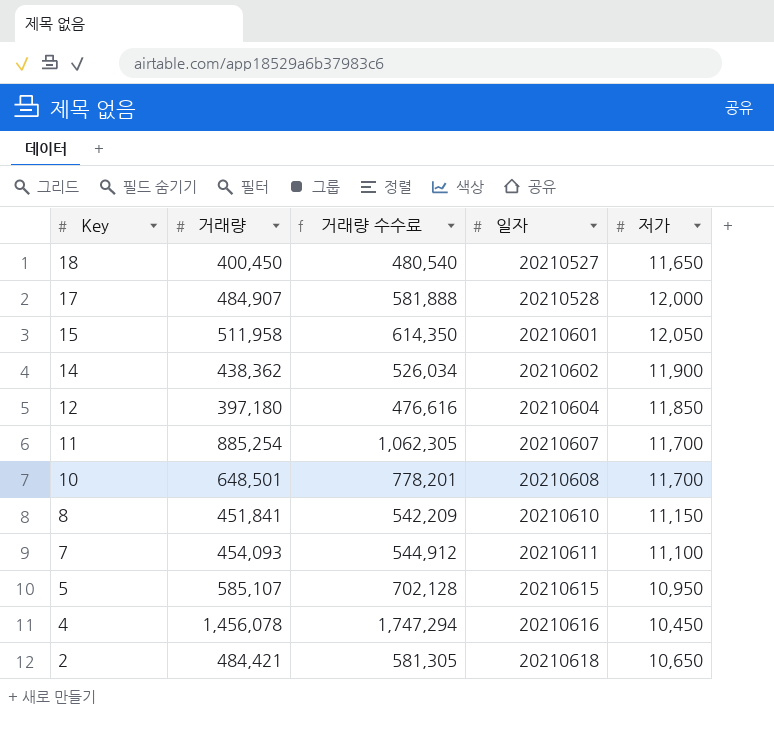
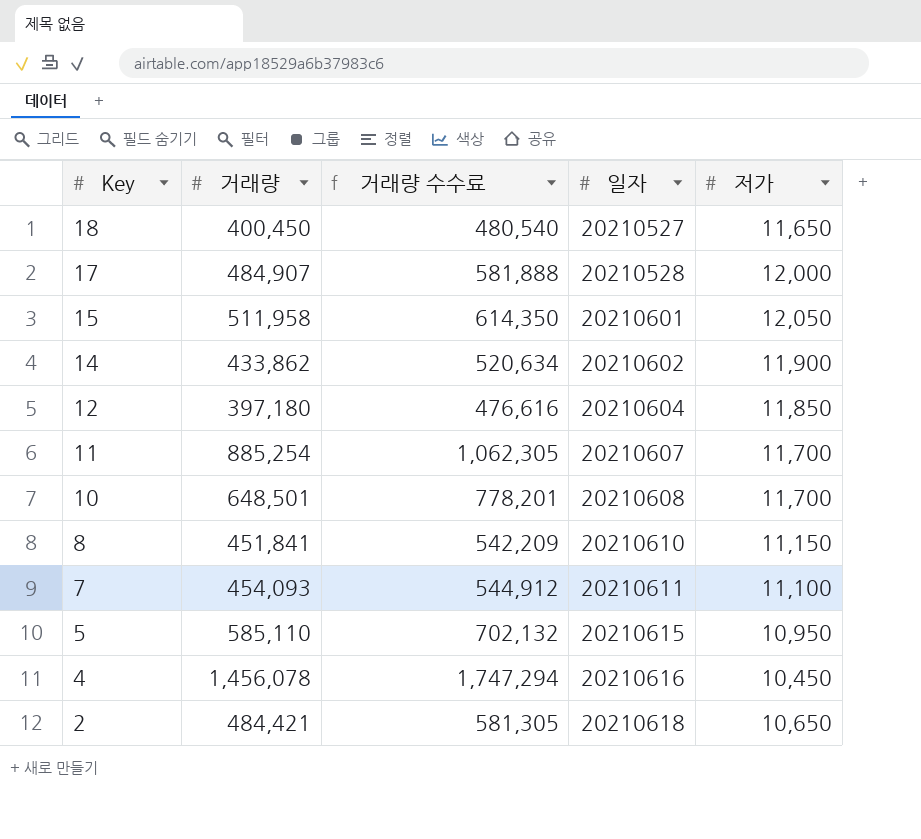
14 | 거래량: 438,362 -> 433,862
14 | 거래량 수수료: 526,034 -> 520,634
5 | 거래량: 585,107 -> 585,110
5 | 거래량 수수료: 702,128 -> 702,132

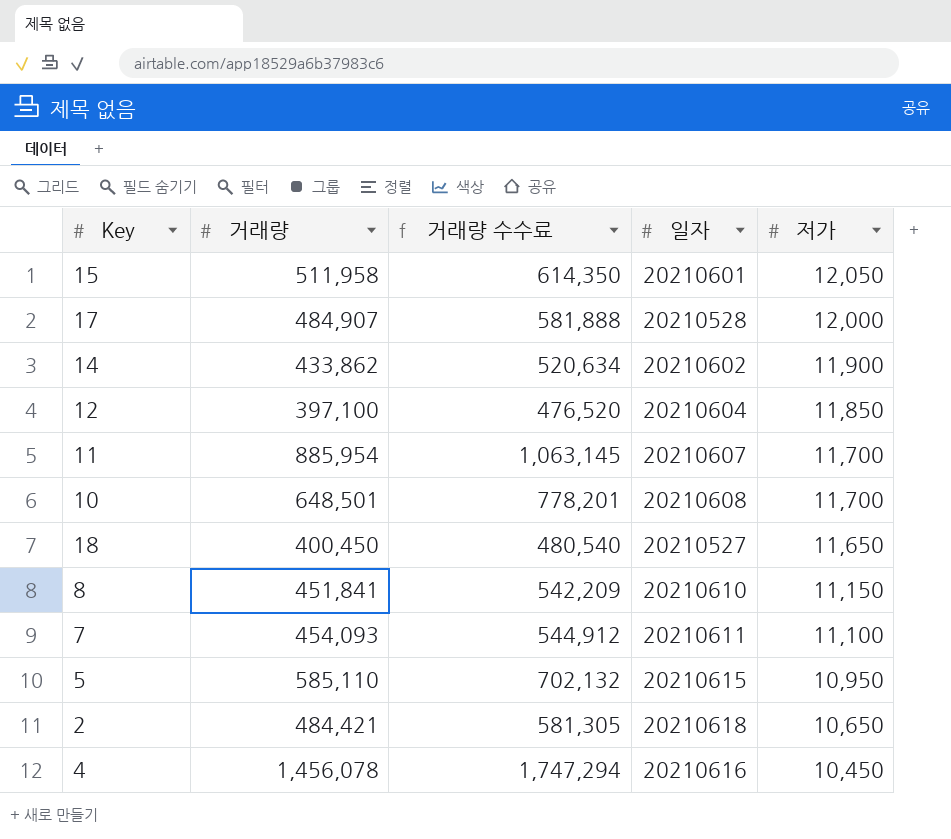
row order: Key descending -> 저가 descending
12 | 거래량: 397,180 -> 397,100
12 | 거래량 수수료: 476,616 -> 476,520
11 | 거래량: 885,254 -> 885,954
11 | 거래량 수수료: 1,062,305 -> 1,063,145

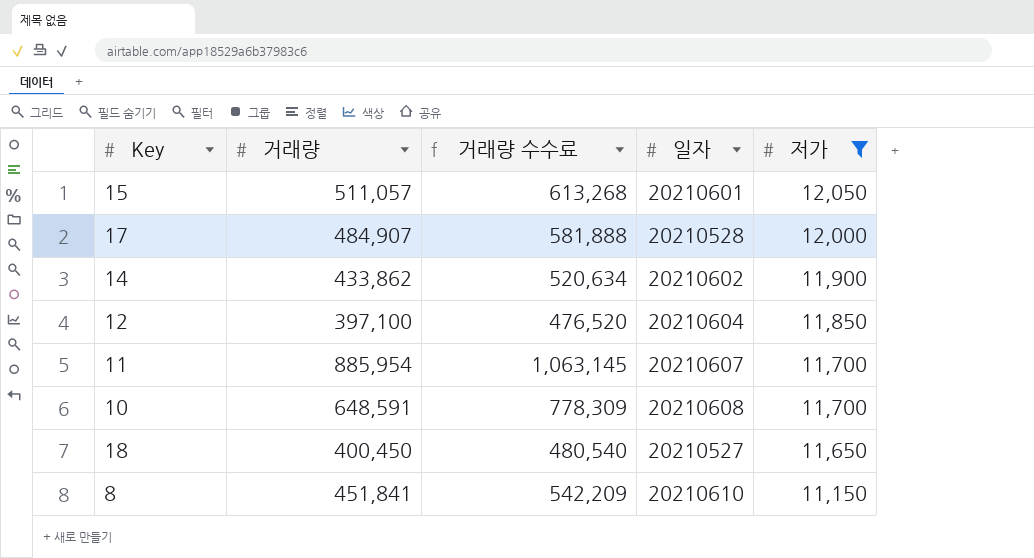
filter: none -> 저가 >= 11,150
15 | 거래량: 511,958 -> 511,057
15 | 거래량 수수료: 614,350 -> 613,268
10 | 거래량: 648,501 -> 648,591
10 | 거래량 수수료: 778,201 -> 778,309

